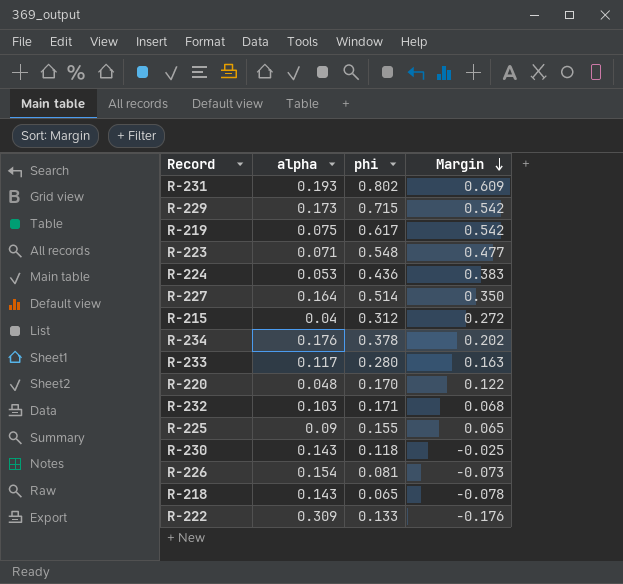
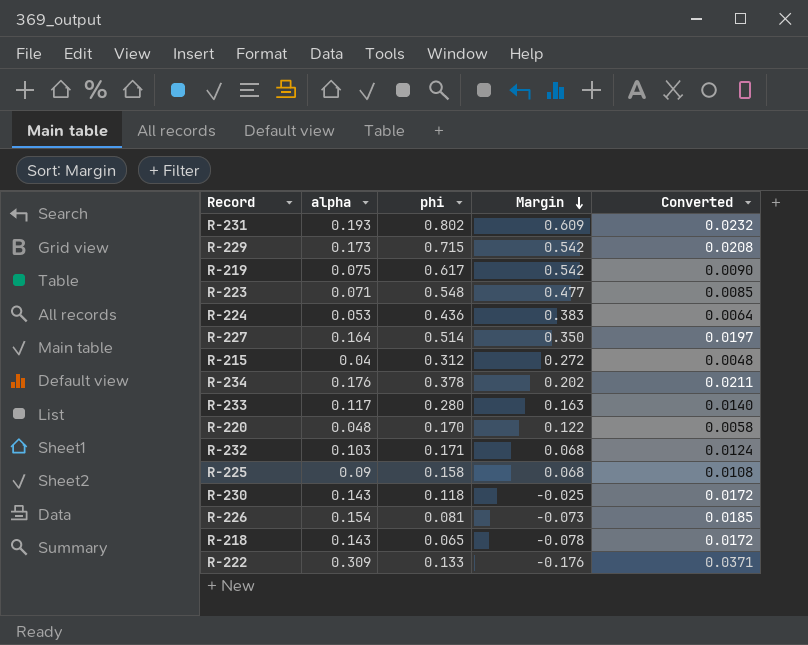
column Converted | formula: none -> [alpha] * 0.12
R-225 | phi: 0.155 -> 0.158
R-225 | Margin: 0.065 -> 0.068

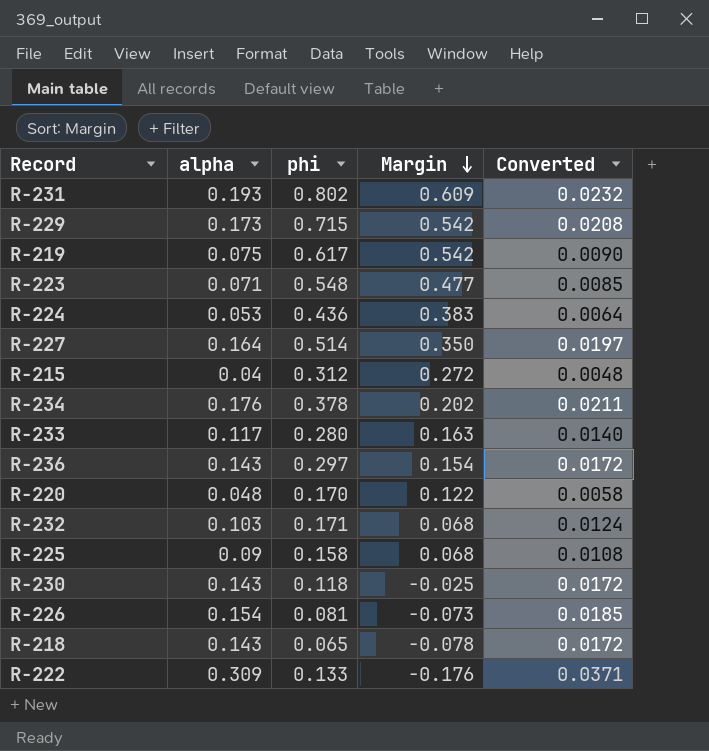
row R-236: none -> 0.143 | 0.297 | 0.154 | 0.0172

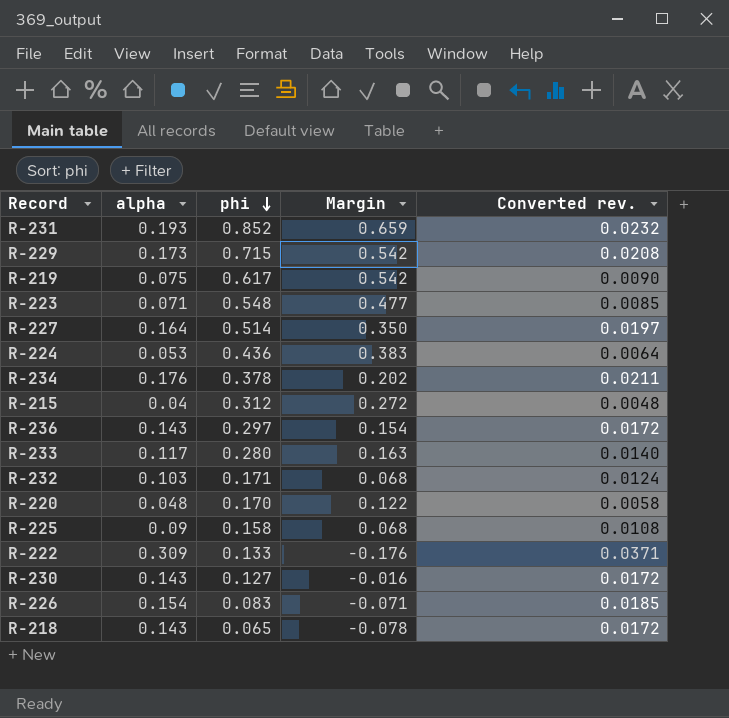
row order: Margin descending -> phi descending
column name: Converted -> Converted rev.
R-231 | phi: 0.802 -> 0.852
R-231 | Margin: 0.609 -> 0.659
R-230 | phi: 0.118 -> 0.127
R-230 | Margin: -0.025 -> -0.016
R-226 | phi: 0.081 -> 0.083
R-226 | Margin: -0.073 -> -0.071

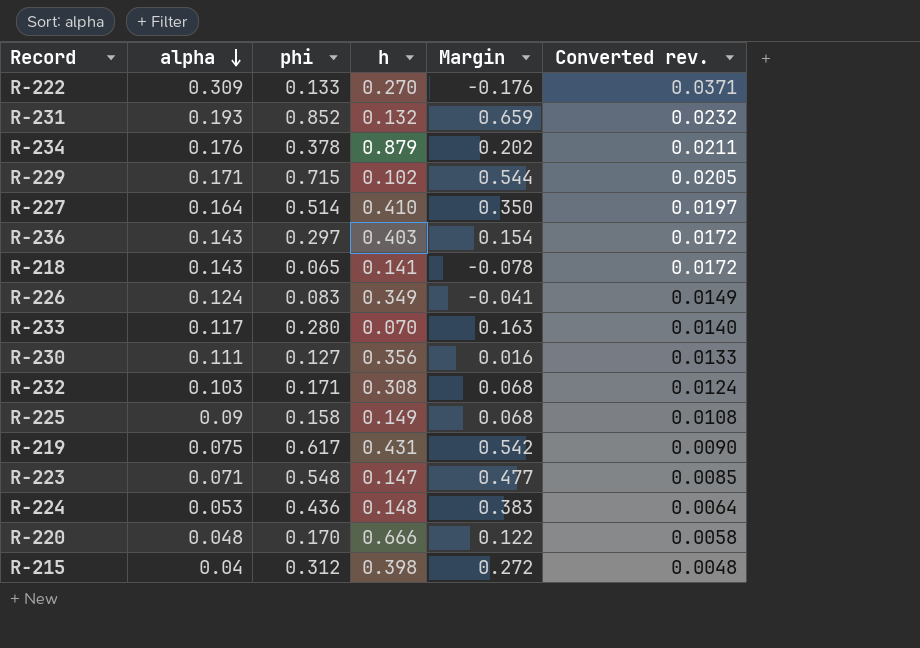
row order: phi descending -> alpha descending
column h | position: none -> 4
R-229 | alpha: 0.173 -> 0.171
R-229 | Margin: 0.542 -> 0.544
R-229 | Converted rev.: 0.0208 -> 0.0205
R-226 | alpha: 0.154 -> 0.124
R-226 | Margin: -0.071 -> -0.041
R-226 | Converted rev.: 0.0185 -> 0.0149
R-230 | alpha: 0.143 -> 0.111
R-230 | Margin: -0.016 -> 0.016
R-230 | Converted rev.: 0.0172 -> 0.0133

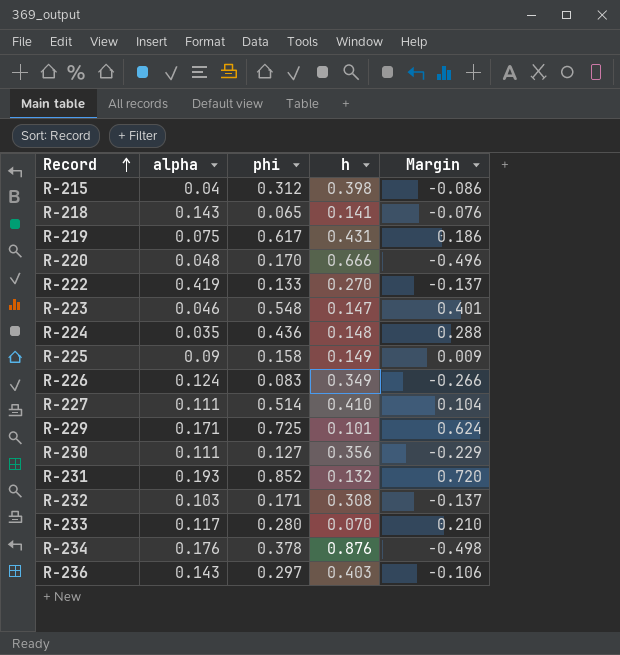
row order: alpha descending -> Record ascending
column Converted rev. | formula: [alpha] * 0.12 -> none
column Margin | formula: [phi] - [alpha] -> [phi] - [h]
R-222 | alpha: 0.309 -> 0.419
R-223 | alpha: 0.071 -> 0.046
R-224 | alpha: 0.053 -> 0.035
R-227 | alpha: 0.164 -> 0.111
R-229 | phi: 0.715 -> 0.725
R-229 | h: 0.102 -> 0.101
R-234 | h: 0.879 -> 0.876

